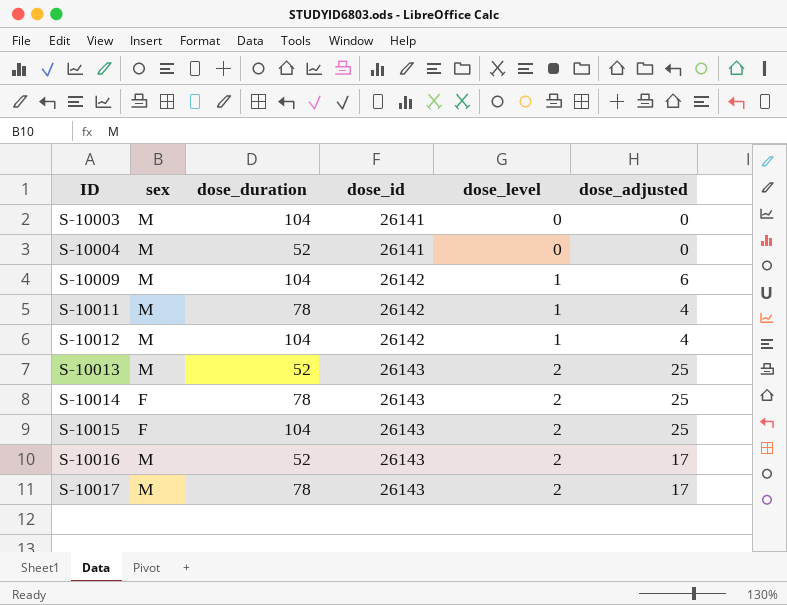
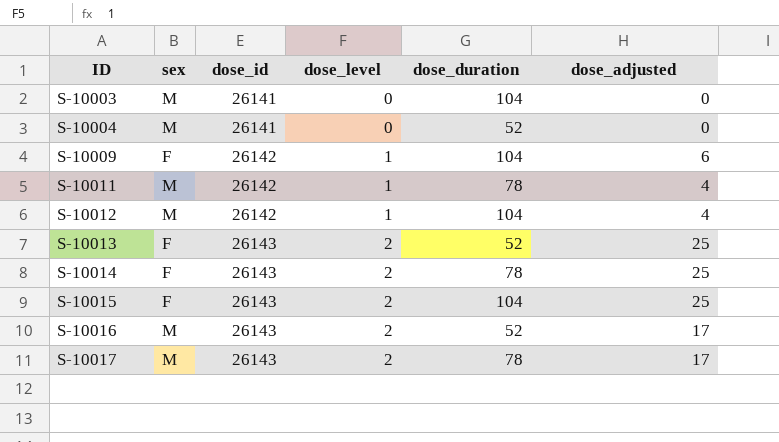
column dose_duration | position: 3 -> 5
S-10009 | sex: M -> F
S-10013 | sex: M -> F

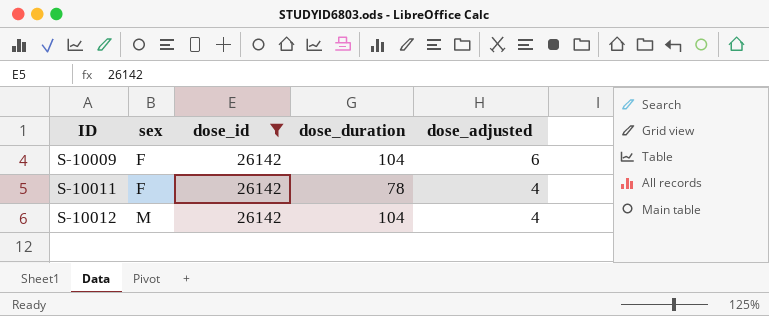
filter: none -> dose_id = 26142
column dose_level | position: 4 -> none
S-10011 | sex: M -> F

